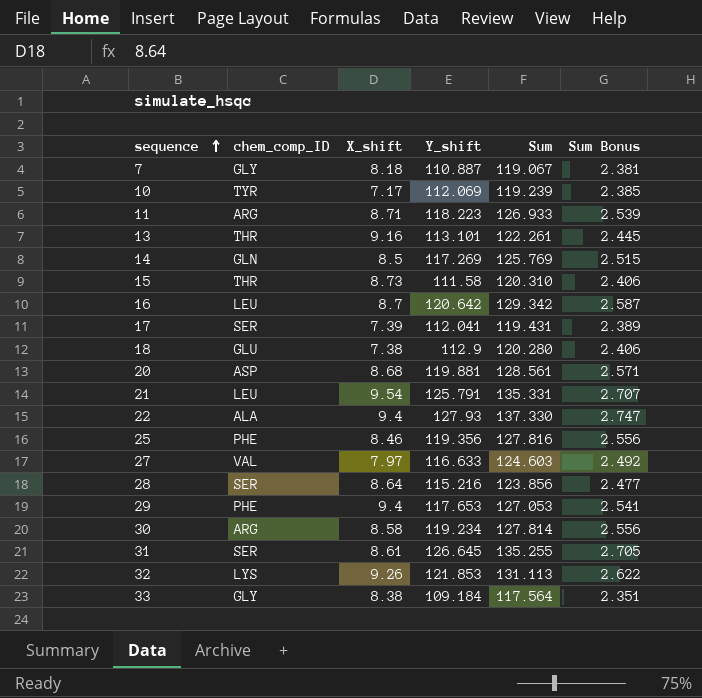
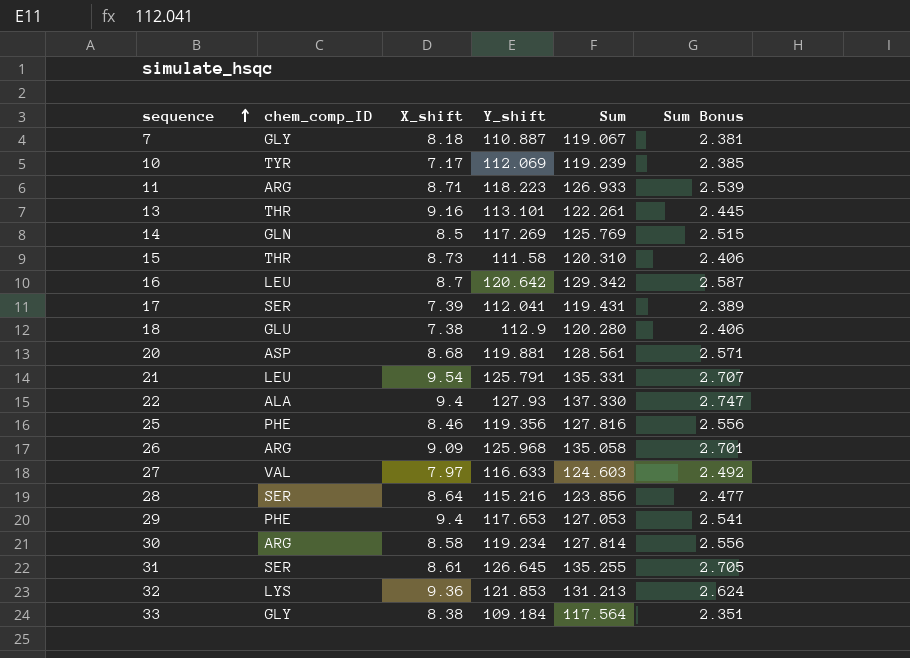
row 26: none -> ARG | 9.09 | 125.968 | 135.058 | 2.701
32 | X_shift: 9.26 -> 9.36
32 | Sum: 131.113 -> 131.213
32 | Sum Bonus: 2.622 -> 2.624

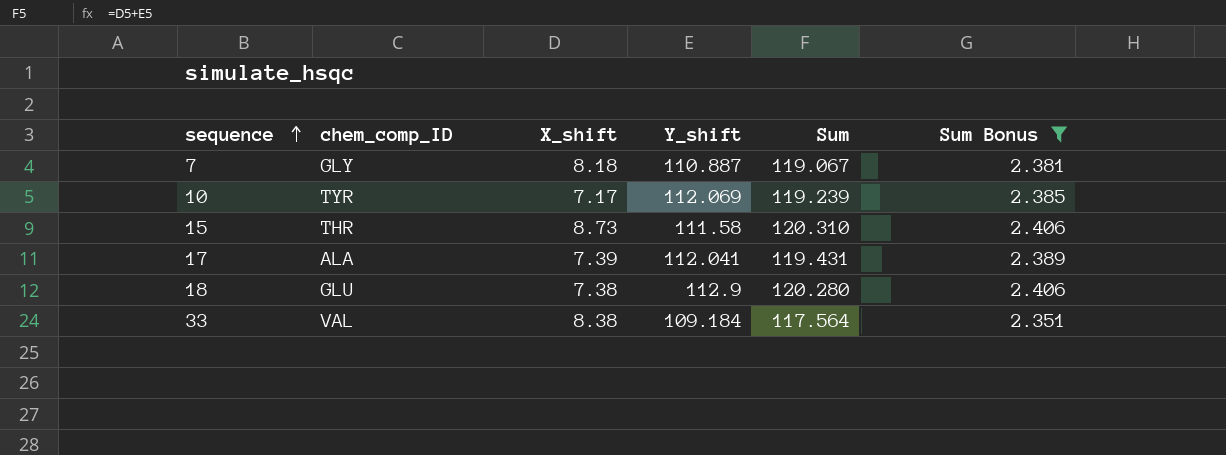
filter: none -> Sum Bonus <= 2.406
17 | chem_comp_ID: SER -> ALA
33 | chem_comp_ID: GLY -> VAL

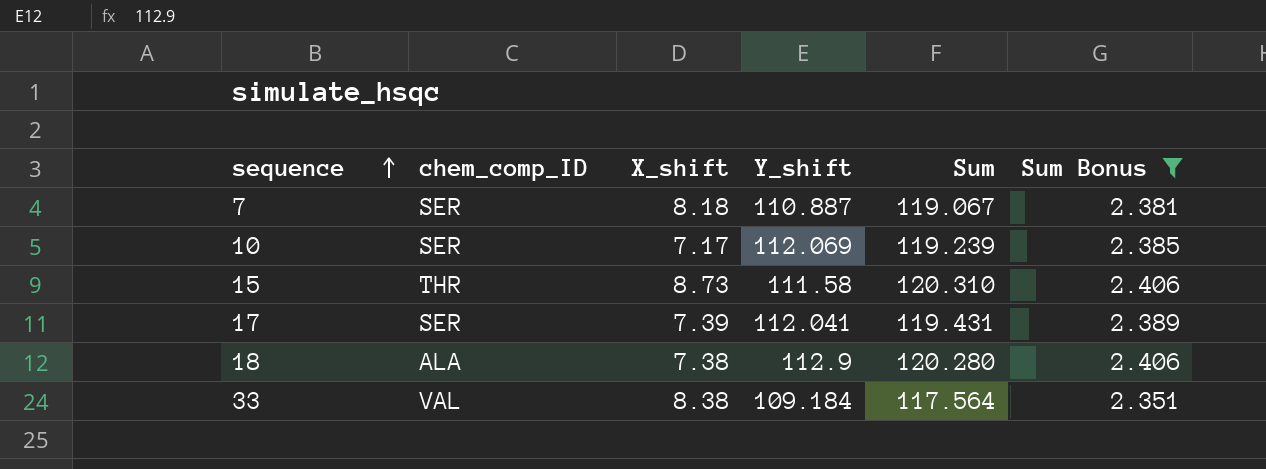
7 | chem_comp_ID: GLY -> SER
10 | chem_comp_ID: TYR -> SER
17 | chem_comp_ID: ALA -> SER
18 | chem_comp_ID: GLU -> ALA

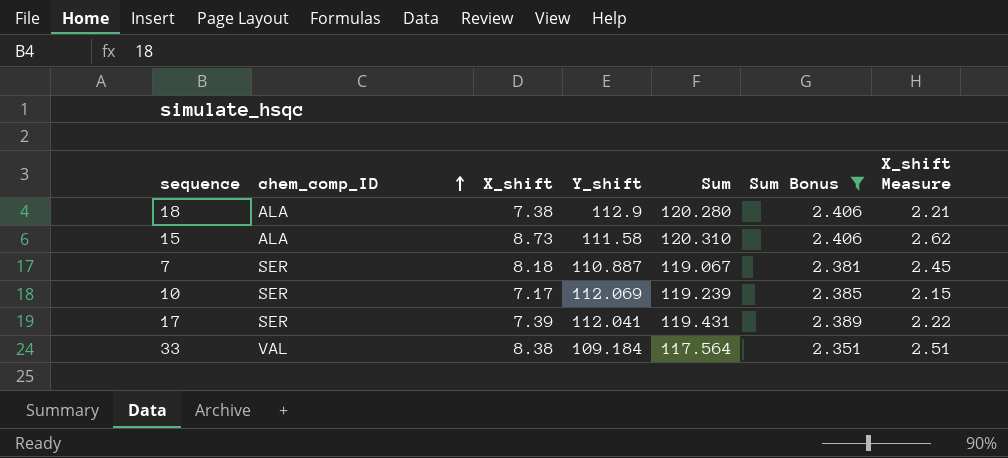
row order: sequence ascending -> chem_comp_ID ascending
column X_shift Measure | formula: none -> [X_shift] * 0.3
15 | chem_comp_ID: THR -> ALA

